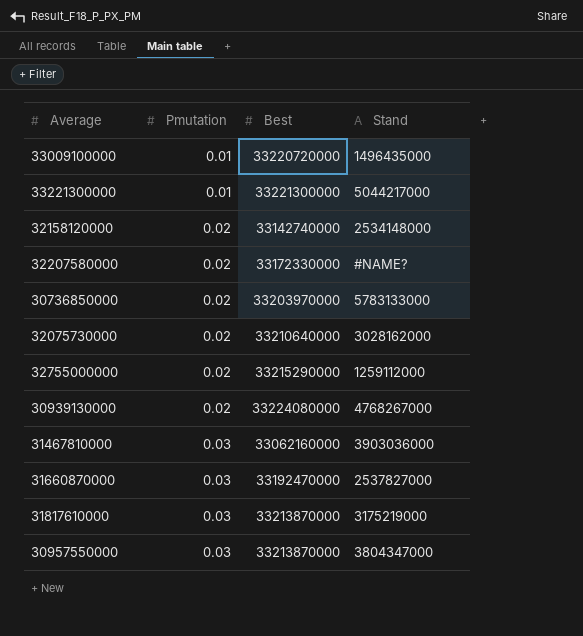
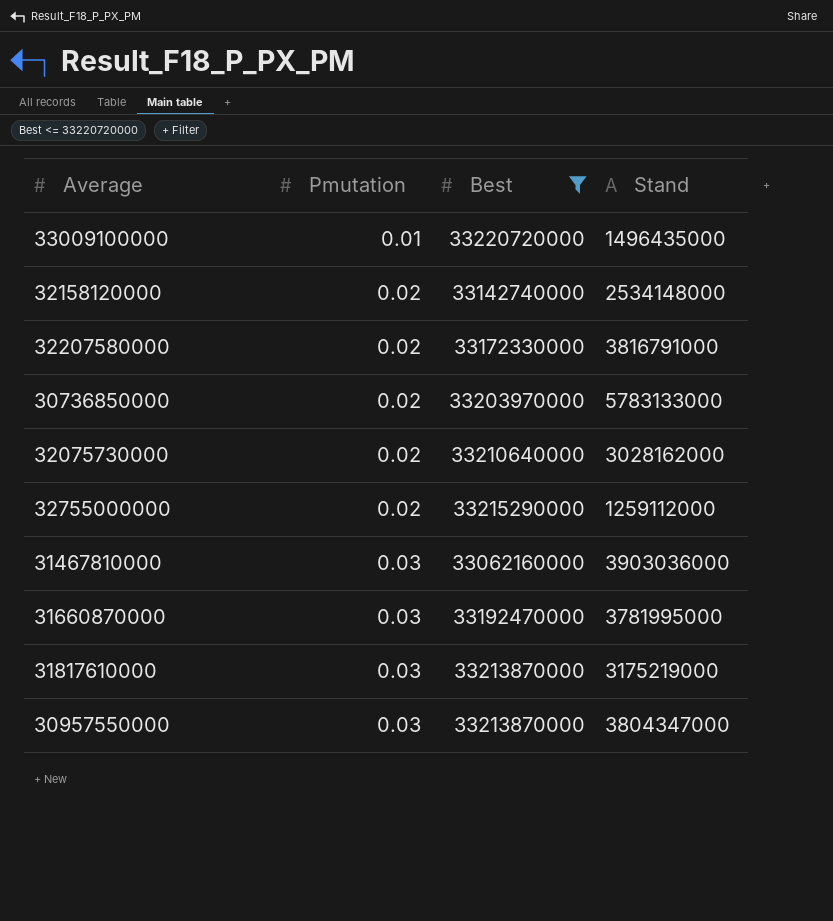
filter: none -> Best <= 33220720000
32207580000 | Stand: #NAME? -> 3816791000
31660870000 | Stand: 2537827000 -> 3781995000

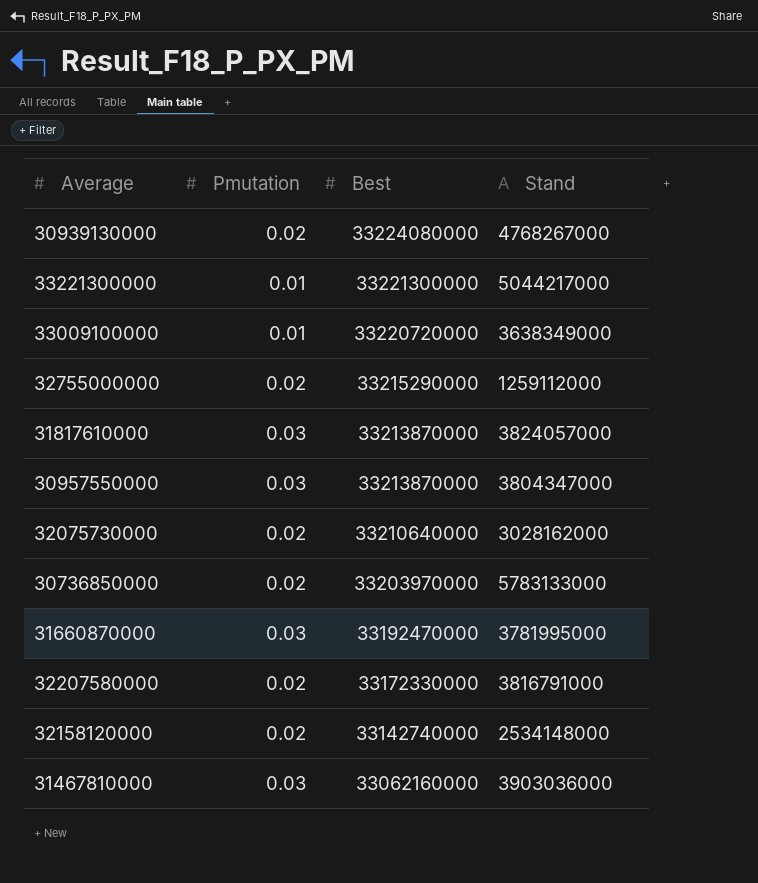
filter: Best <= 33220720000 -> none
row order: Pmutation ascending -> Best descending
33009100000 | Stand: 1496435000 -> 3638349000
31817610000 | Stand: 3175219000 -> 3824057000

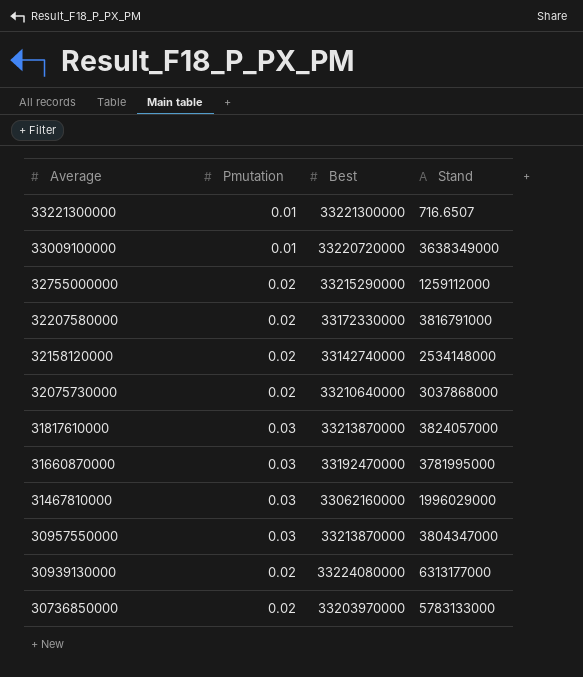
row order: Best descending -> Average descending
33221300000 | Stand: 5044217000 -> 716.6507
32075730000 | Stand: 3028162000 -> 3037868000
31467810000 | Stand: 3903036000 -> 1996029000
30939130000 | Stand: 4768267000 -> 6313177000

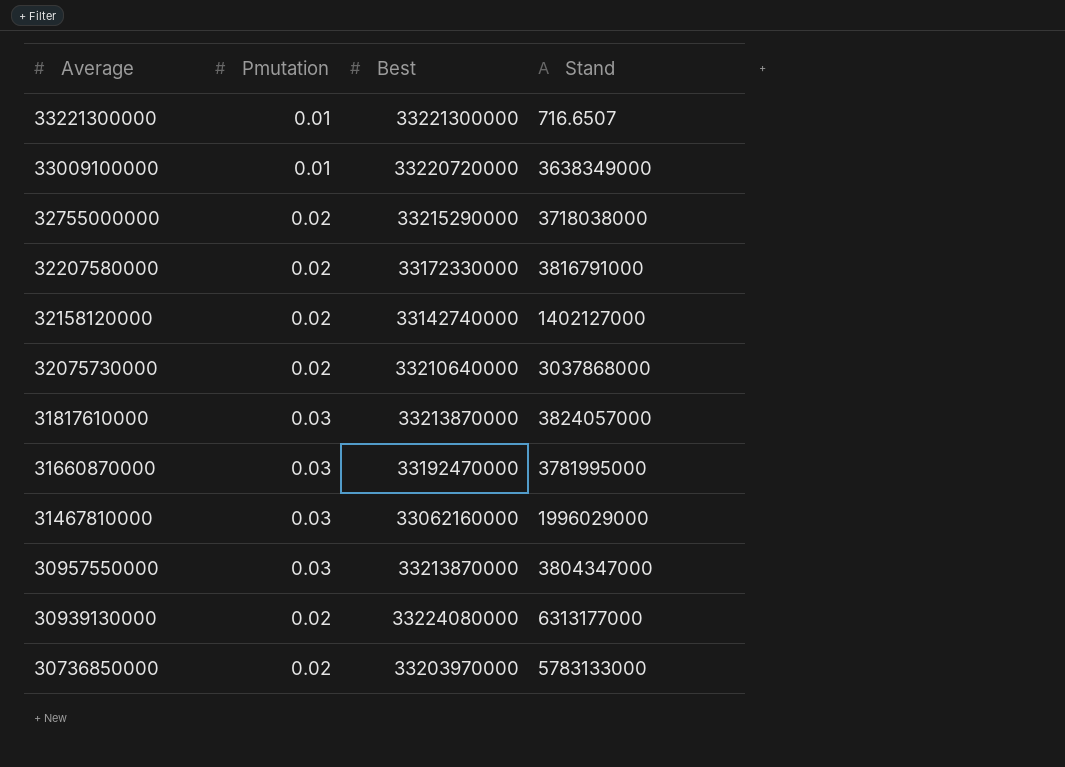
32755000000 | Stand: 1259112000 -> 3718038000
32158120000 | Stand: 2534148000 -> 1402127000

